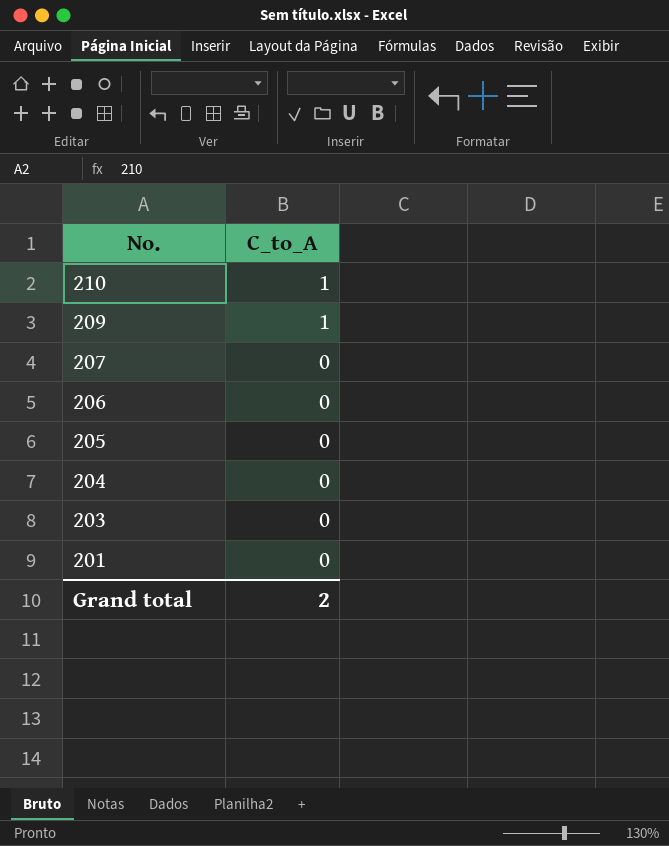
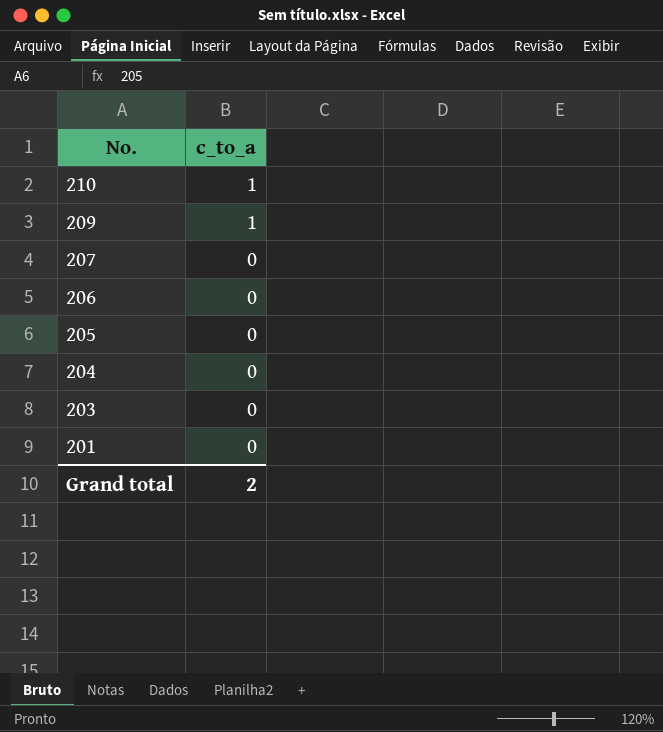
column name: C_to_A -> c_to_a

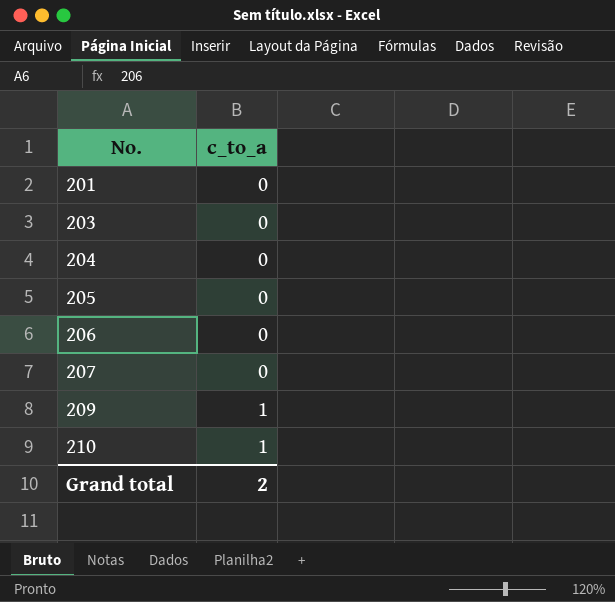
row order: No. descending -> No. ascending

